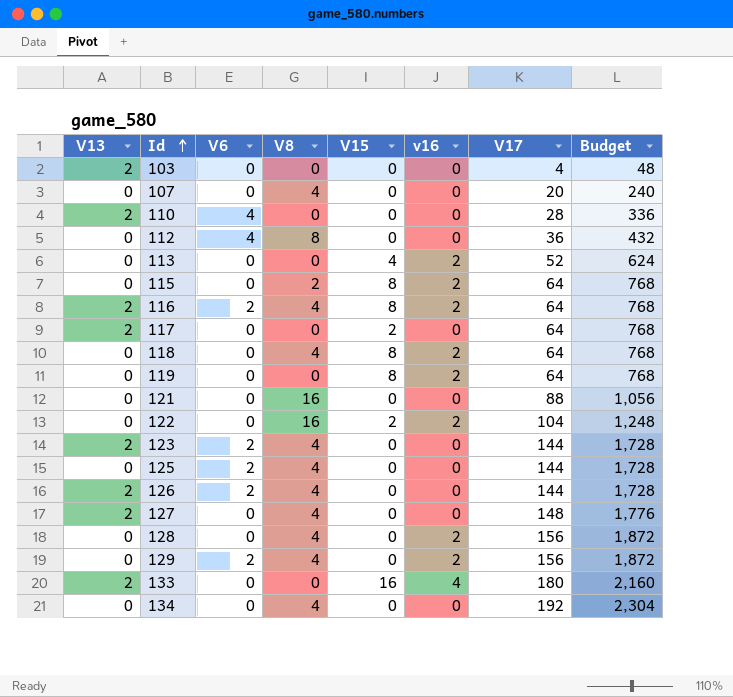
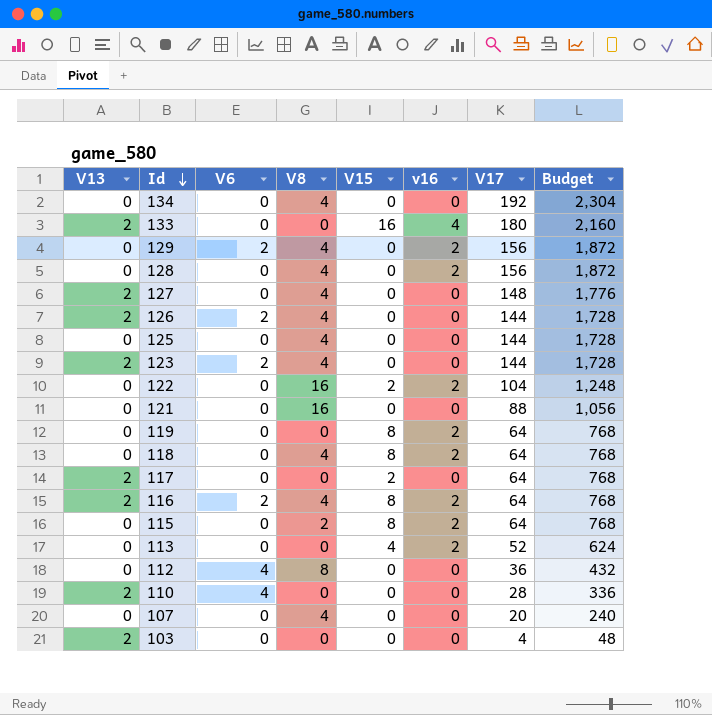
row order: Id ascending -> Id descending
125 | V6: 2 -> 0

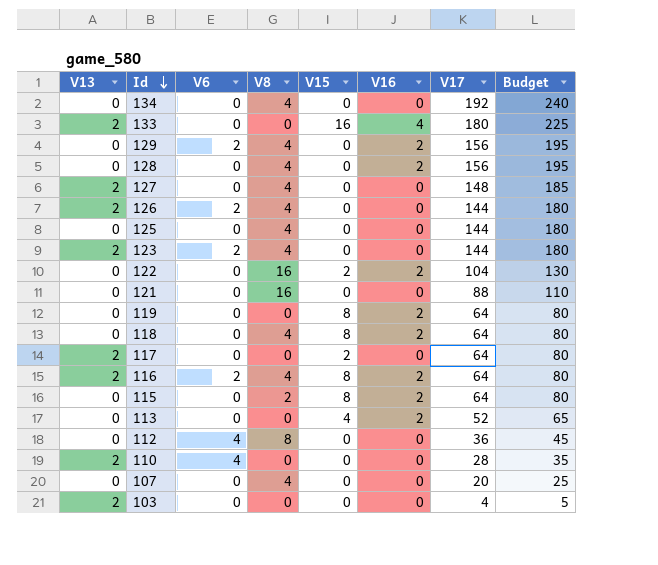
column name: v16 -> V16
column Budget | formula: [V17] * 12 -> [V17] * 1.25

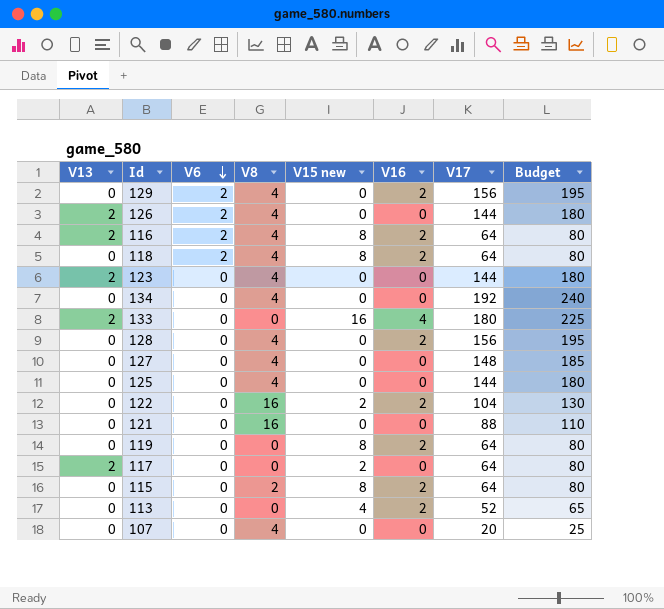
row order: Id descending -> V6 descending
column name: V15 -> V15 new
row 112: 0 | 4 | 8 | 0 | 0 | 36 | 45 -> none
row 110: 2 | 4 | 0 | 0 | 0 | 28 | 35 -> none
row 103: 2 | 0 | 0 | 0 | 0 | 4 | 5 -> none
118 | V6: 0 -> 2
123 | V6: 2 -> 0
127 | V13: 2 -> 0

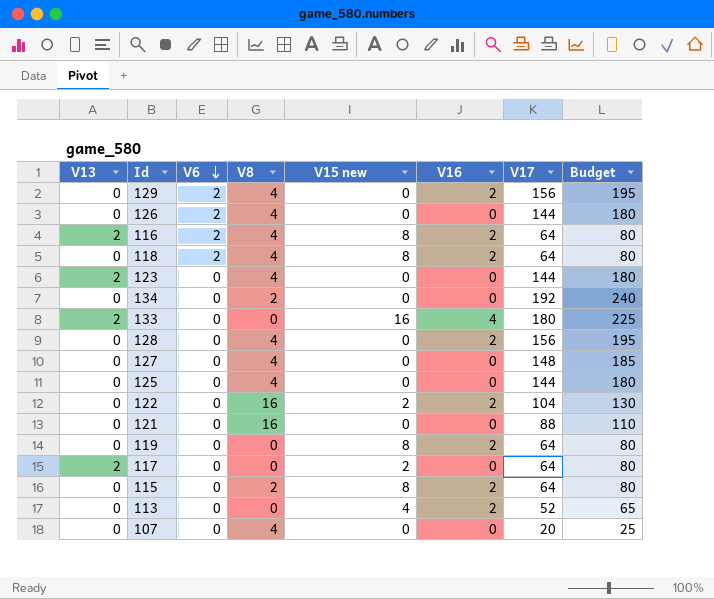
126 | V13: 2 -> 0
134 | V8: 4 -> 2

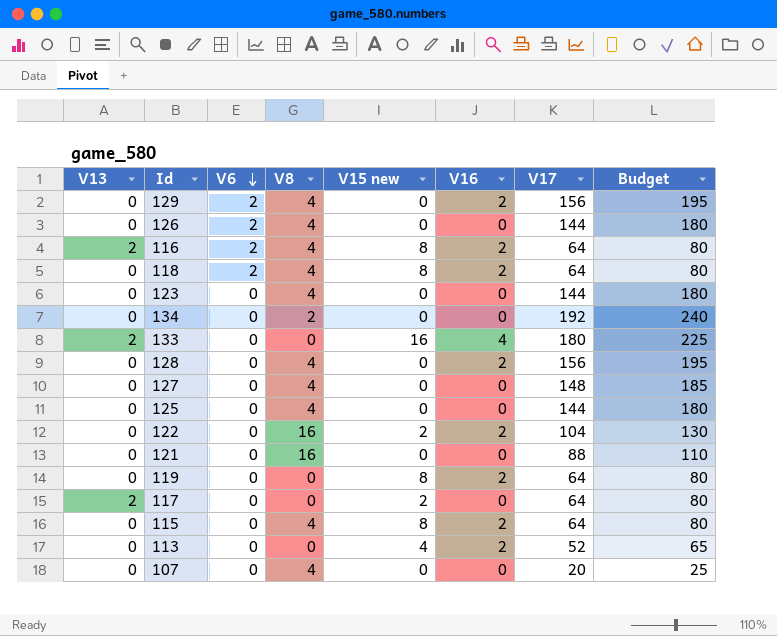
123 | V13: 2 -> 0
115 | V8: 2 -> 4

